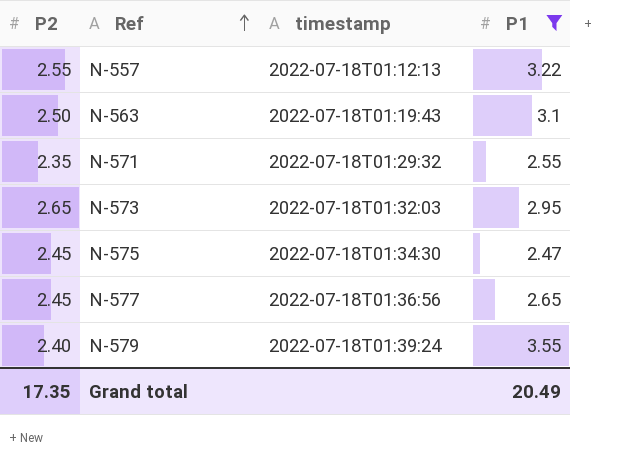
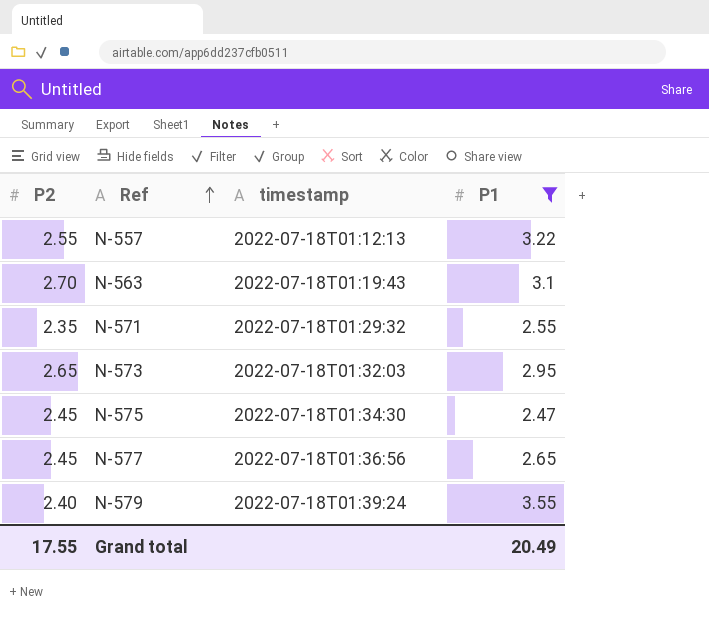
N-563 | P2: 2.50 -> 2.70
Grand total | P2: 17.35 -> 17.55

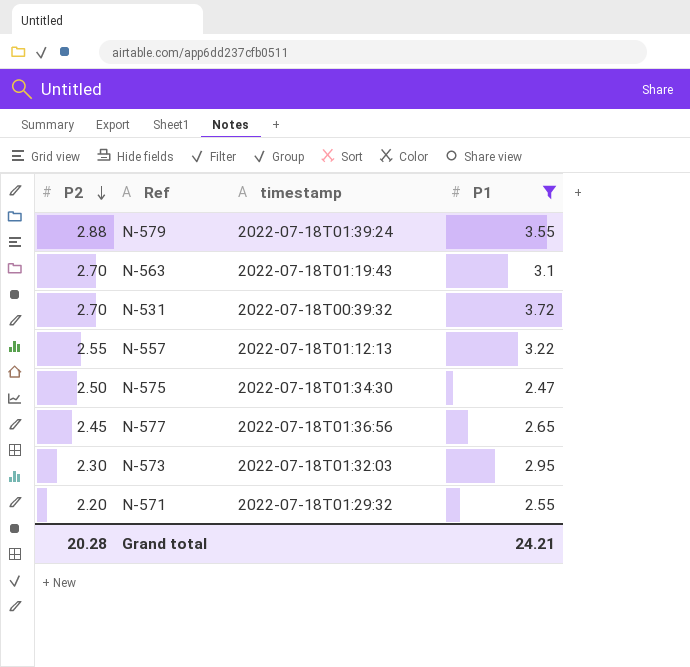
row order: Ref ascending -> P2 descending
N-579 | P2: 2.40 -> 2.88
row N-531: none -> 2.70 | 2022-07-18T00:39:32 | 3.72
N-575 | P2: 2.45 -> 2.50
N-573 | P2: 2.65 -> 2.30
N-571 | P2: 2.35 -> 2.20
Grand total | P2: 17.55 -> 20.28
Grand total | P1: 20.49 -> 24.21

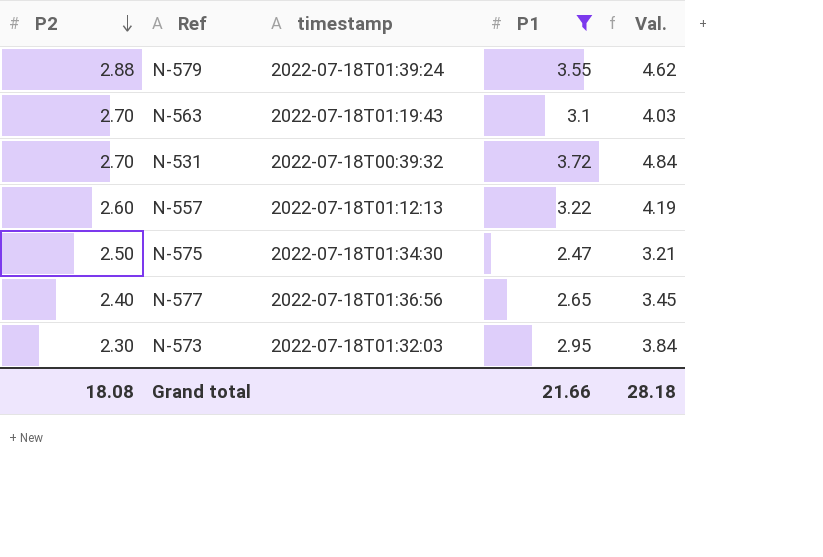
column Val. | formula: none -> [P1] * 1.3
row N-571: 2.20 | 2022-07-18T01:29:32 | 2.55 -> none
N-557 | P2: 2.55 -> 2.60
N-577 | P2: 2.45 -> 2.40
Grand total | P2: 20.28 -> 18.08
Grand total | P1: 24.21 -> 21.66

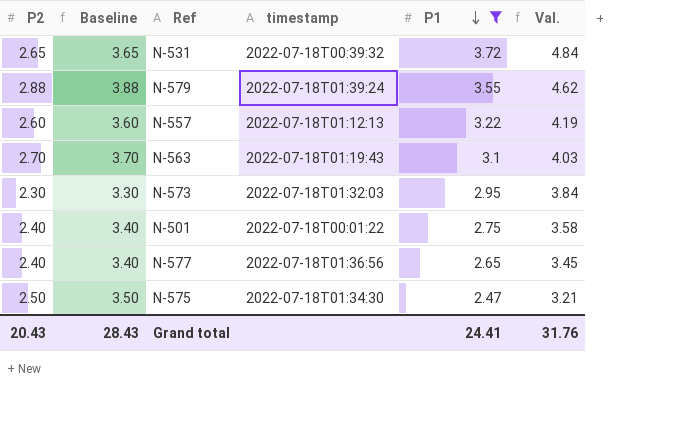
row order: P2 descending -> P1 descending
column Baseline | formula: none -> [P2] + 1
N-531 | P2: 2.70 -> 2.65
row N-501: none -> 2.40 | 3.40 | 2022-07-18T00:01:22 | 2.75 | 3.58
Grand total | P2: 18.08 -> 20.43
Grand total | P1: 21.66 -> 24.41
Grand total | Val.: 28.18 -> 31.76

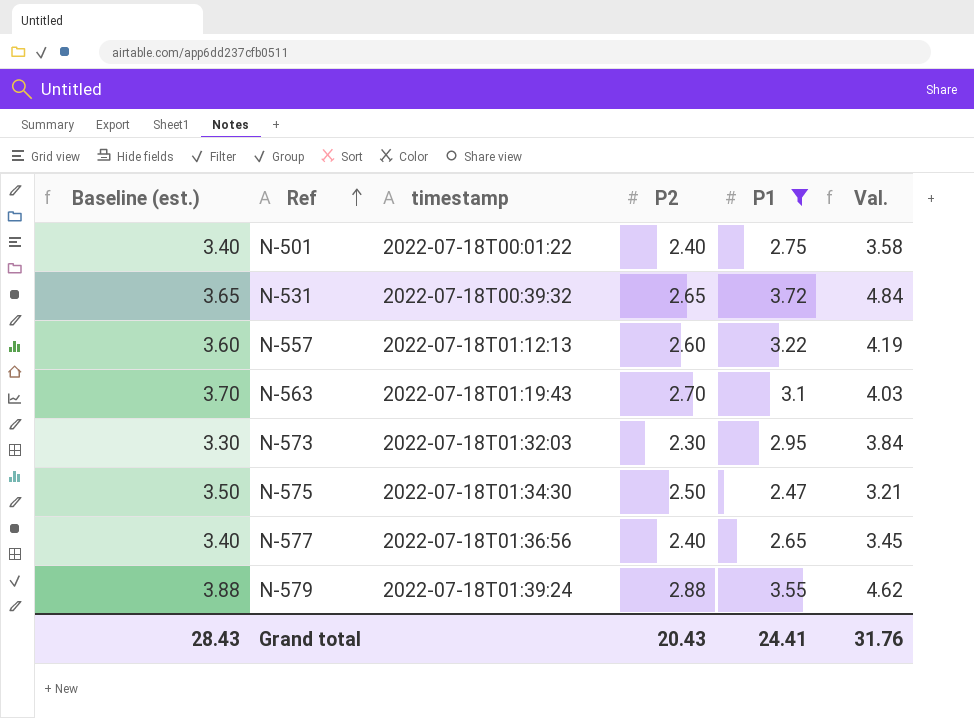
row order: P1 descending -> Ref ascending
column name: Baseline -> Baseline (est.)
column P2 | position: 1 -> 4

